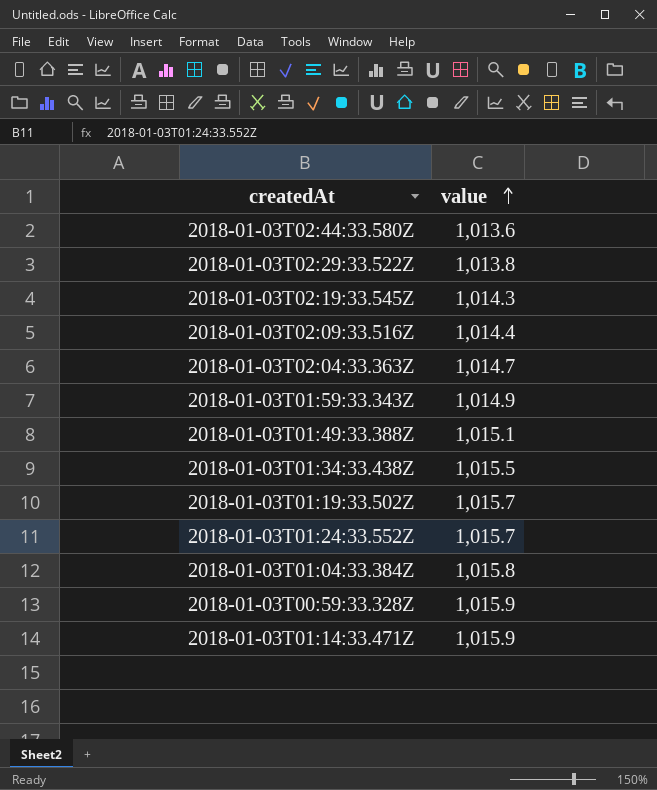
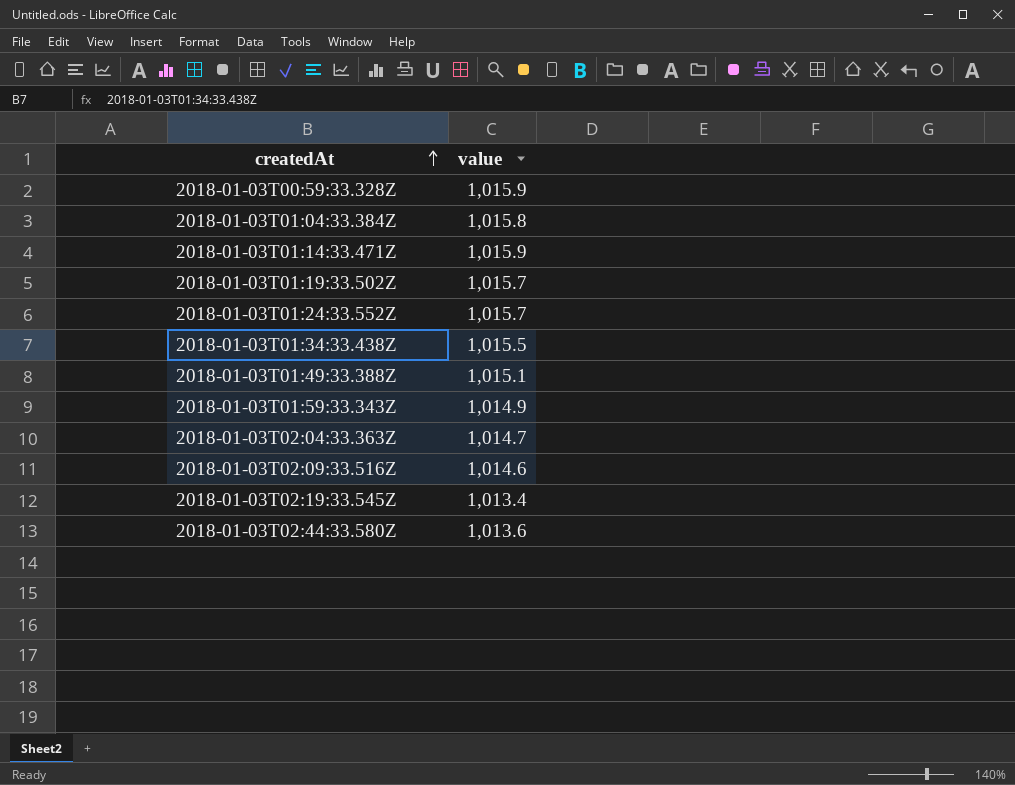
row order: value ascending -> createdAt ascending
row 2018-01-03T02:29:33.522Z: 1,013.8 -> none
2018-01-03T02:09:33.516Z | value: 1,014.4 -> 1,014.6
2018-01-03T02:19:33.545Z | value: 1,014.3 -> 1,013.4

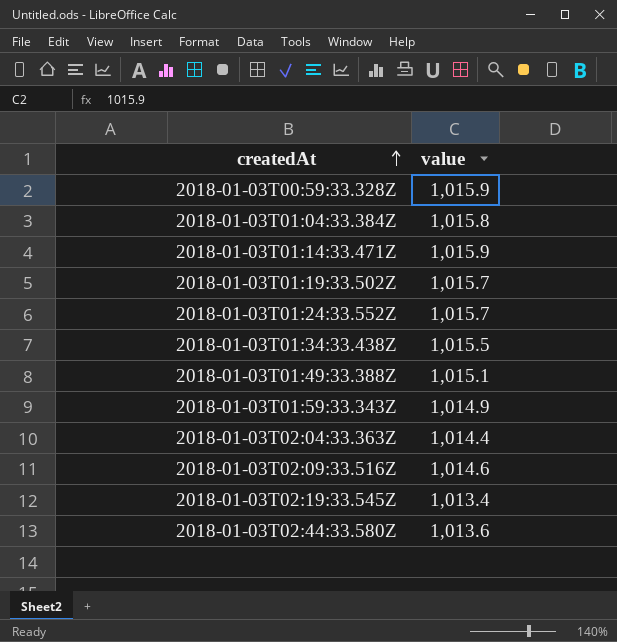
2018-01-03T02:04:33.363Z | value: 1,014.7 -> 1,014.4

